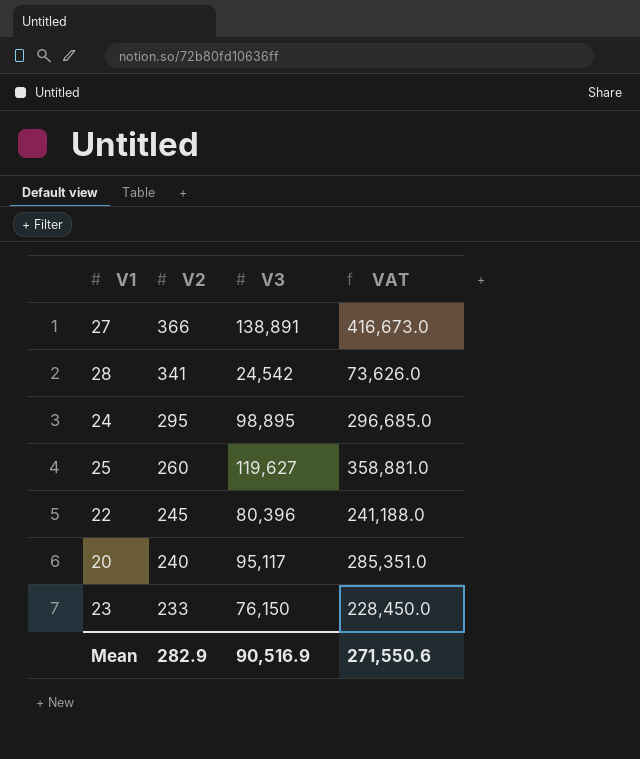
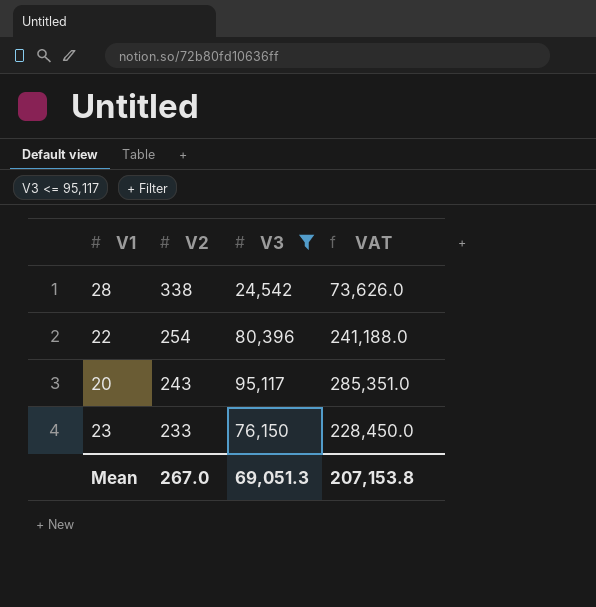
filter: none -> V3 <= 95,117
28 | V2: 341 -> 338
22 | V2: 245 -> 254
20 | V2: 240 -> 243
Mean | V2: 282.9 -> 267.0
Mean | V3: 90,516.9 -> 69,051.3
Mean | VAT: 271,550.6 -> 207,153.8

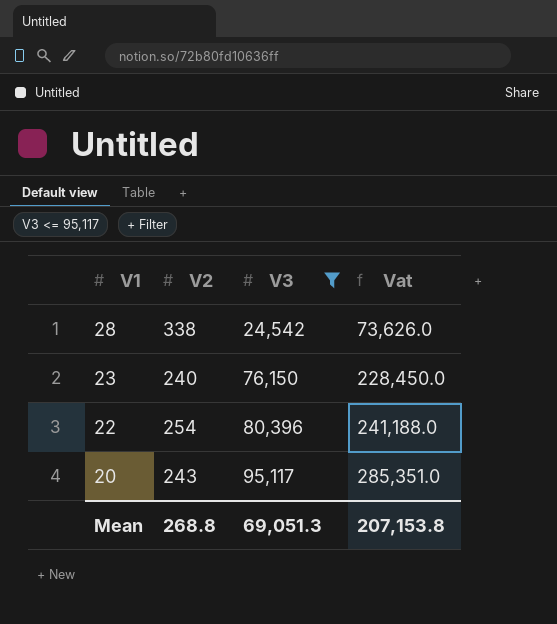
row order: V2 descending -> V1 descending
column name: VAT -> Vat
23 | V2: 233 -> 240
Mean | V2: 267.0 -> 268.8

